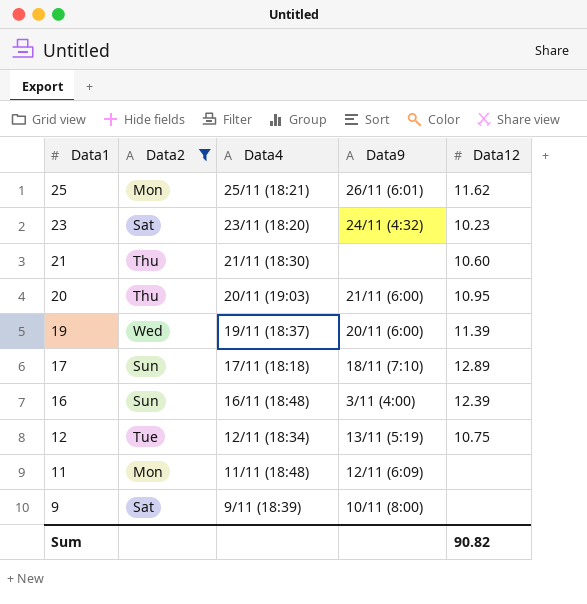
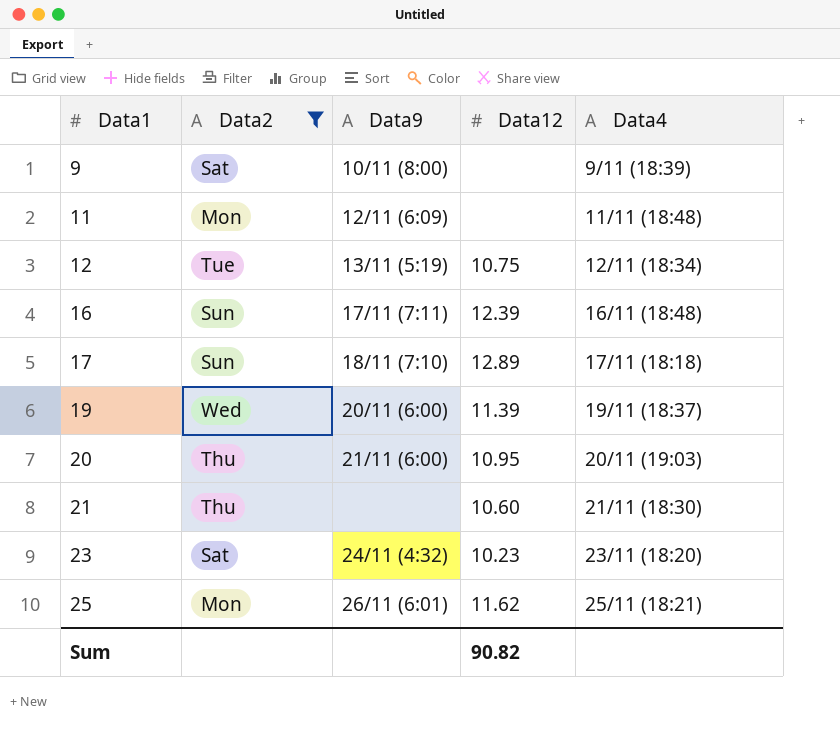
row order: Data1 descending -> Data1 ascending
column Data4 | position: 3 -> 5
16 | Data9: 3/11 (4:00) -> 17/11 (7:11)

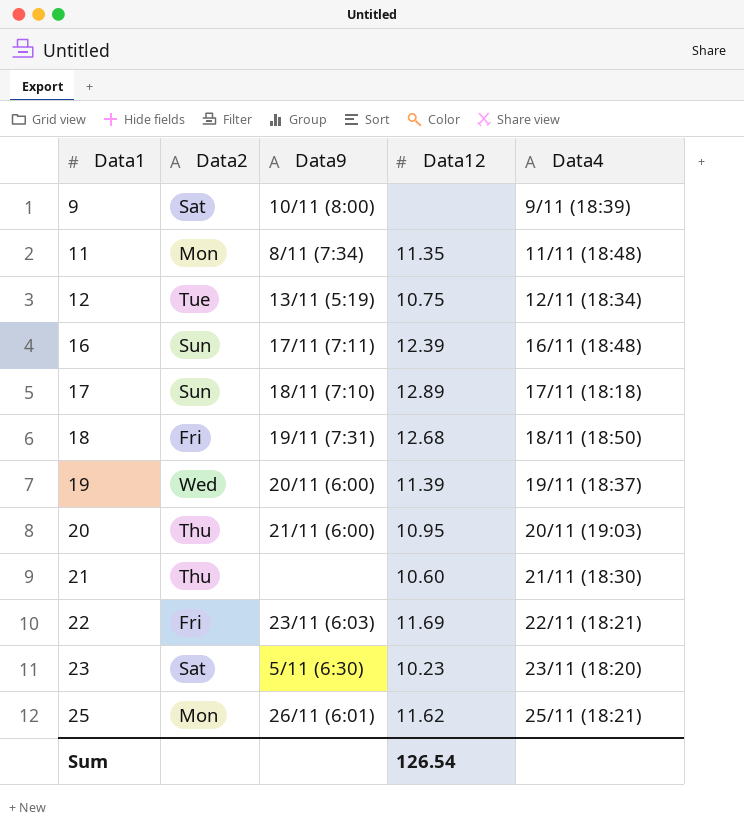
filter: Data2 != Fri -> none
11 | Data9: 12/11 (6:09) -> 8/11 (7:34)
11 | Data12: none -> 11.35
23 | Data9: 24/11 (4:32) -> 5/11 (6:30)
Sum | Data12: 90.82 -> 126.54

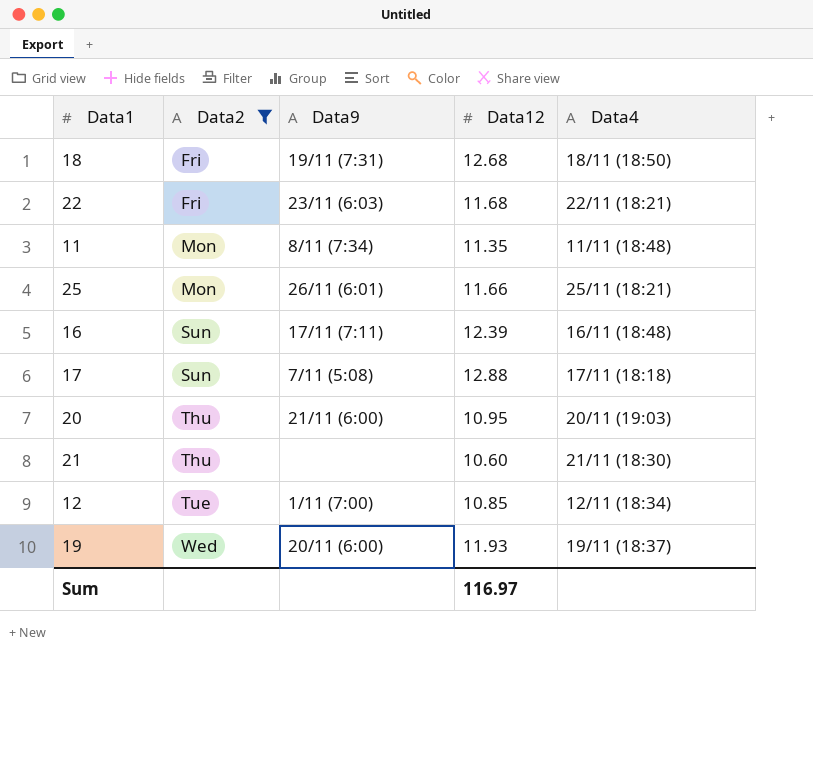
filter: none -> Data2 != Sat
row order: Data1 ascending -> Data2 ascending
22 | Data12: 11.69 -> 11.68
25 | Data12: 11.62 -> 11.66
17 | Data9: 18/11 (7:10) -> 7/11 (5:08)
17 | Data12: 12.89 -> 12.88
12 | Data9: 13/11 (5:19) -> 1/11 (7:00)
12 | Data12: 10.75 -> 10.85
19 | Data12: 11.39 -> 11.93
Sum | Data12: 126.54 -> 116.97

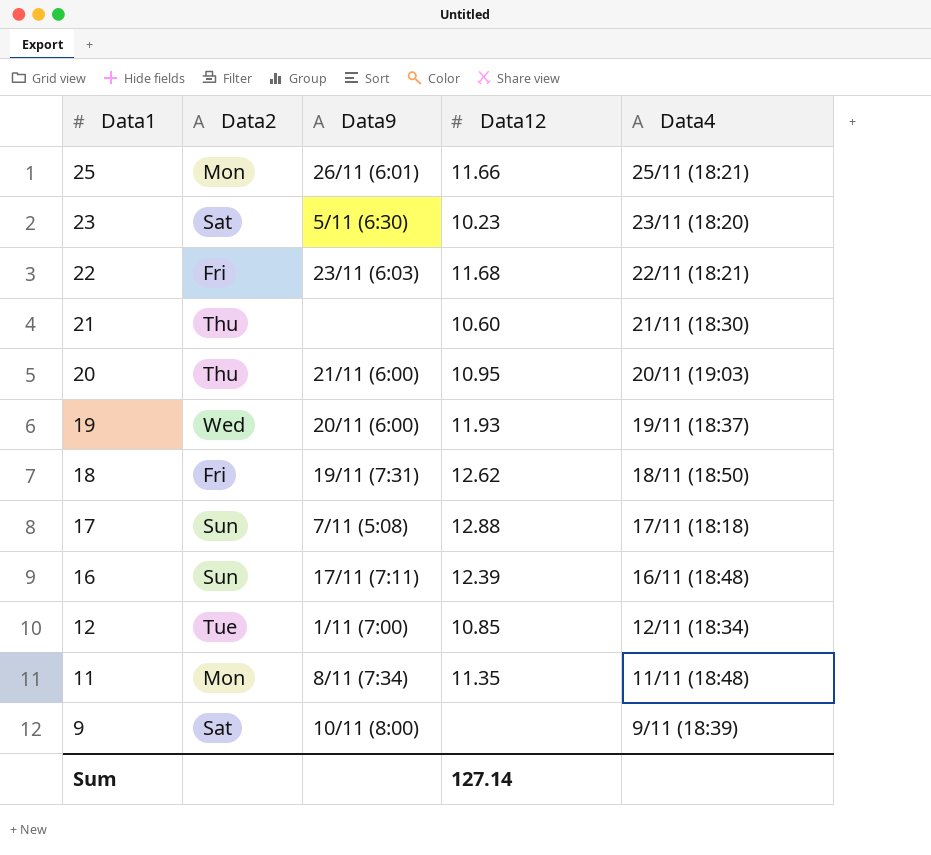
filter: Data2 != Sat -> none
row order: Data2 ascending -> Data1 descending
18 | Data12: 12.68 -> 12.62
Sum | Data12: 116.97 -> 127.14

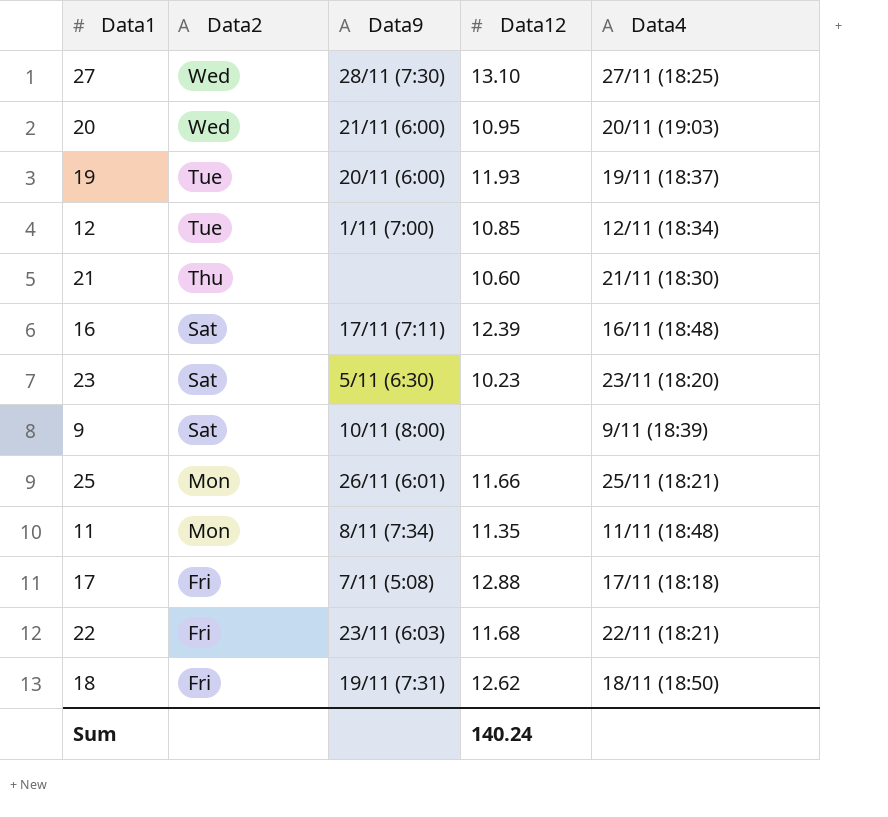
row order: Data1 descending -> Data2 descending
row 27: none -> Wed | 28/11 (7:30) | 13.10 | 27/11 (18:25)
20 | Data2: Thu -> Wed
19 | Data2: Wed -> Tue
16 | Data2: Sun -> Sat
17 | Data2: Sun -> Fri
Sum | Data12: 127.14 -> 140.24

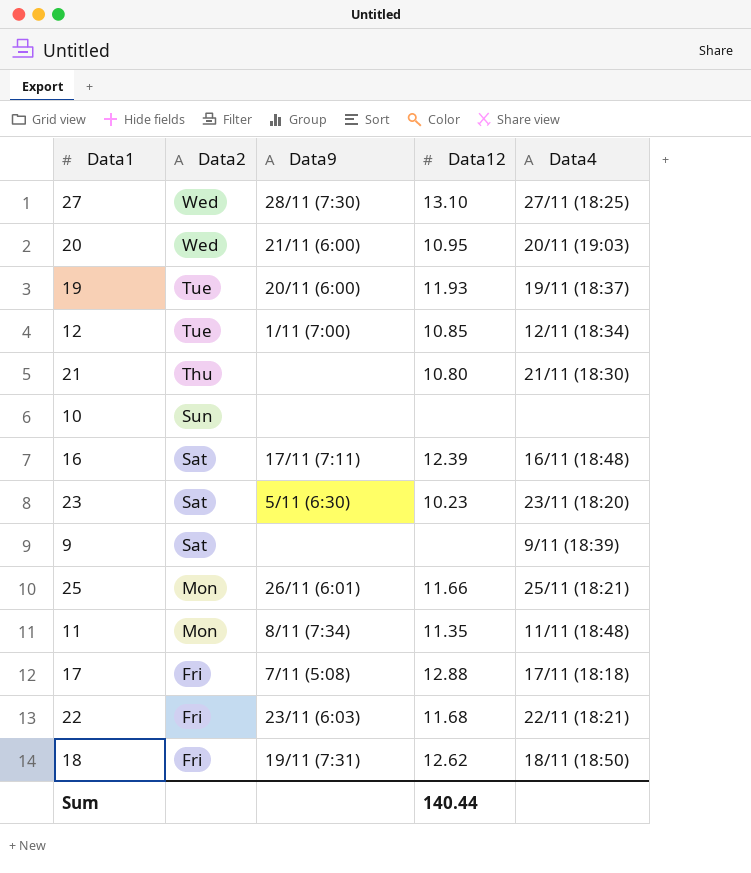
21 | Data12: 10.60 -> 10.80
row 10: none -> Sun | none | none | none
9 | Data9: 10/11 (8:00) -> none
Sum | Data12: 140.24 -> 140.44

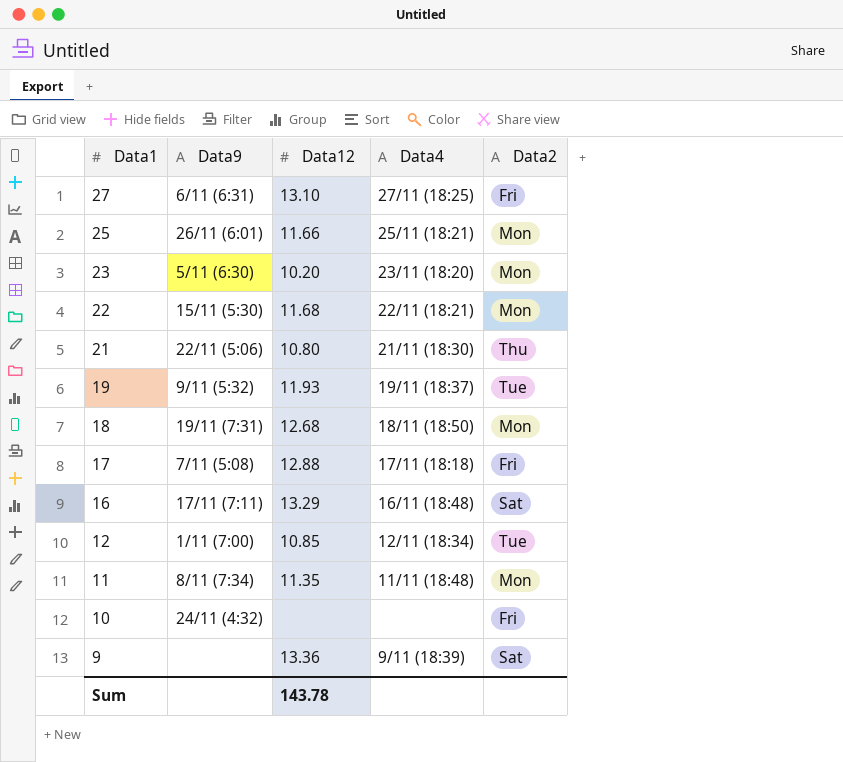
row order: Data2 descending -> Data1 descending
column Data2 | position: 2 -> 5
row 20: Wed | 21/11 (6:00) | 10.95 | 20/11 (19:03) -> none
27 | Data9: 28/11 (7:30) -> 6/11 (6:31)
27 | Data2: Wed -> Fri
23 | Data12: 10.23 -> 10.20
23 | Data2: Sat -> Mon
22 | Data9: 23/11 (6:03) -> 15/11 (5:30)
22 | Data2: Fri -> Mon
21 | Data9: none -> 22/11 (5:06)
19 | Data9: 20/11 (6:00) -> 9/11 (5:32)
18 | Data12: 12.62 -> 12.68
18 | Data2: Fri -> Mon
16 | Data12: 12.39 -> 13.29
10 | Data9: none -> 24/11 (4:32)
10 | Data2: Sun -> Fri
9 | Data12: none -> 13.36
Sum | Data12: 140.44 -> 143.78

